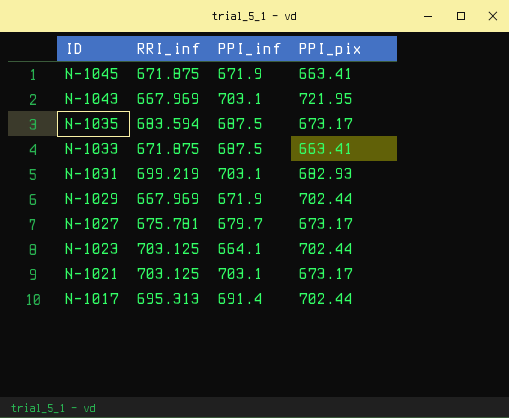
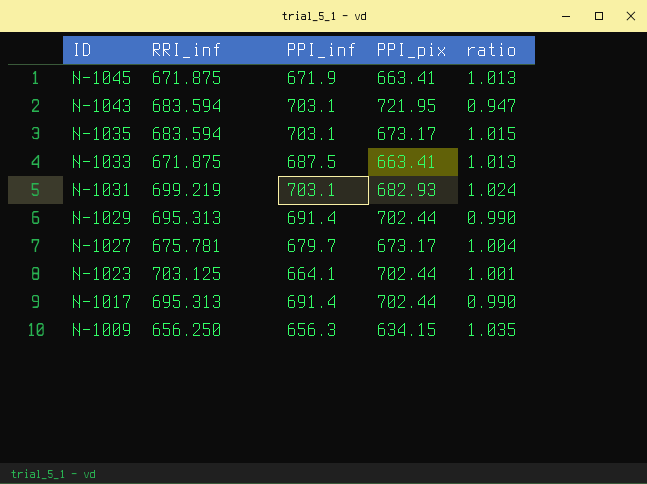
column ratio | formula: none -> [RRI_inf] / [PPI_pix]
row N-1021: 703.125 | 703.1 | 673.17 -> none
N-1043 | RRI_inf: 667.969 -> 683.594
N-1035 | PPI_inf: 687.5 -> 703.1
N-1029 | RRI_inf: 667.969 -> 695.313
N-1029 | PPI_inf: 671.9 -> 691.4
row N-1009: none -> 656.250 | 656.3 | 634.15 | 1.035

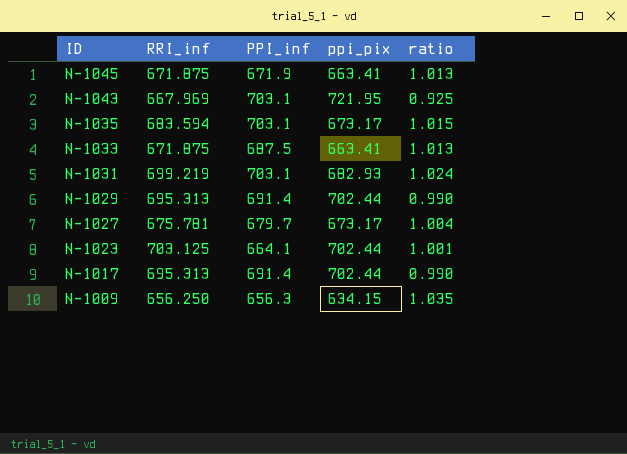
column name: PPI_pix -> ppi_pix
N-1043 | RRI_inf: 683.594 -> 667.969
N-1043 | ratio: 0.947 -> 0.925

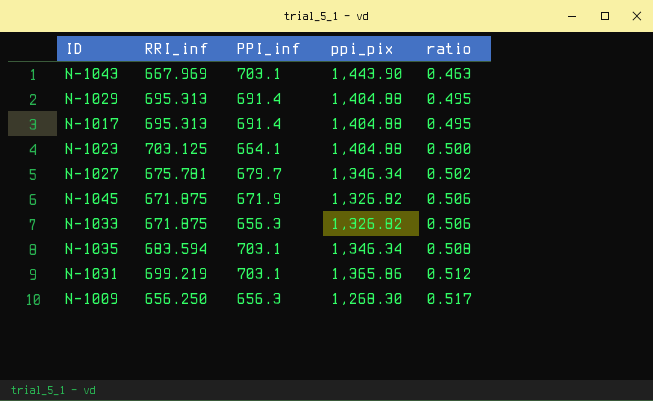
row order: ID descending -> ratio ascending
N-1043 | ppi_pix: 721.95 -> 1,443.90
N-1043 | ratio: 0.925 -> 0.463
N-1029 | ppi_pix: 702.44 -> 1,404.88
N-1029 | ratio: 0.990 -> 0.495
N-1017 | ppi_pix: 702.44 -> 1,404.88
N-1017 | ratio: 0.990 -> 0.495
N-1023 | ppi_pix: 702.44 -> 1,404.88
N-1023 | ratio: 1.001 -> 0.500
N-1027 | ppi_pix: 673.17 -> 1,346.34
N-1027 | ratio: 1.004 -> 0.502
N-1045 | ppi_pix: 663.41 -> 1,326.82
N-1045 | ratio: 1.013 -> 0.506
N-1033 | PPI_inf: 687.5 -> 656.3
N-1033 | ppi_pix: 663.41 -> 1,326.82
N-1033 | ratio: 1.013 -> 0.506
N-1035 | ppi_pix: 673.17 -> 1,346.34
N-1035 | ratio: 1.015 -> 0.508
N-1031 | ppi_pix: 682.93 -> 1,365.86
N-1031 | ratio: 1.024 -> 0.512
N-1009 | ppi_pix: 634.15 -> 1,268.30
N-1009 | ratio: 1.035 -> 0.517

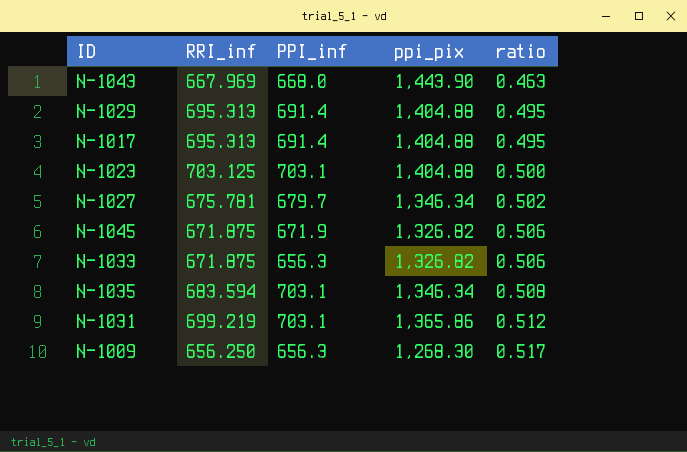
N-1043 | PPI_inf: 703.1 -> 668.0
N-1023 | PPI_inf: 664.1 -> 703.1

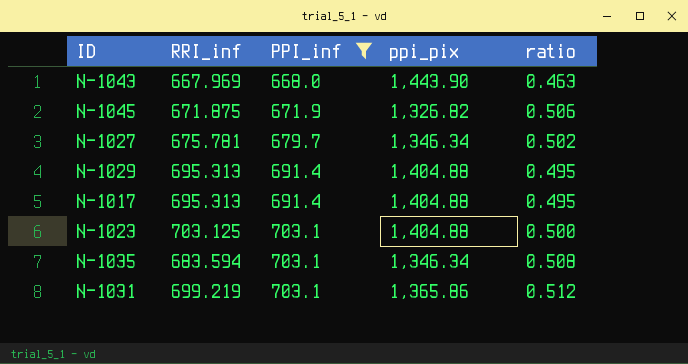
filter: none -> PPI_inf != 656.3
row order: ratio ascending -> PPI_inf ascending

